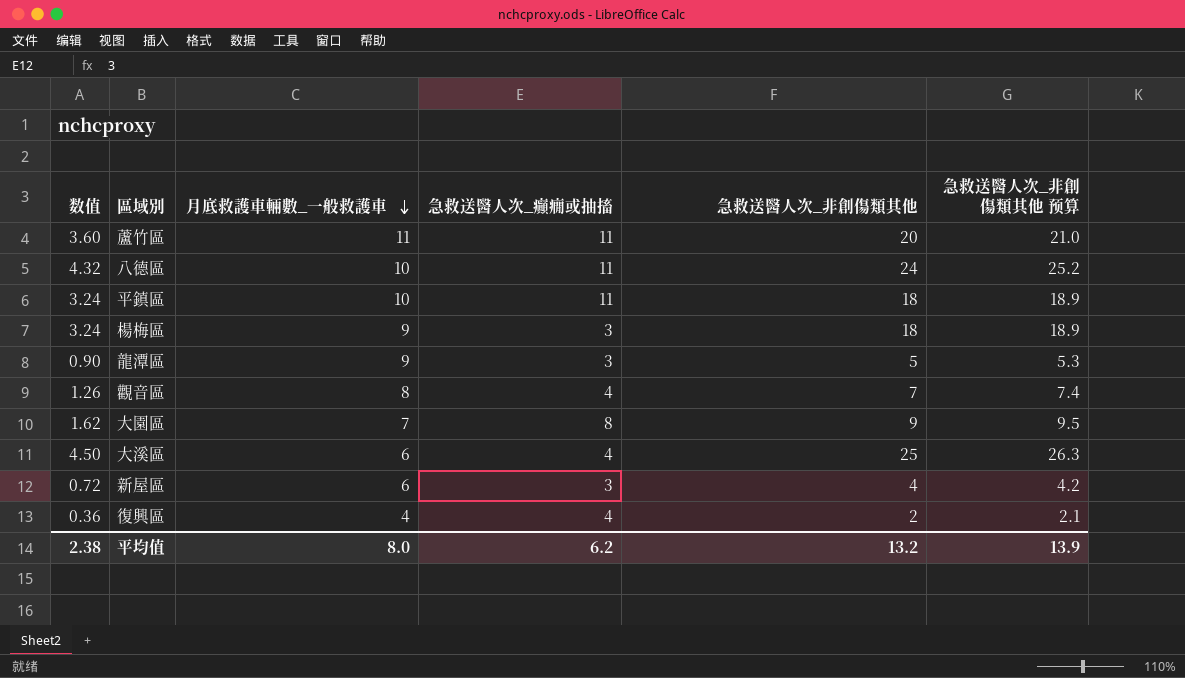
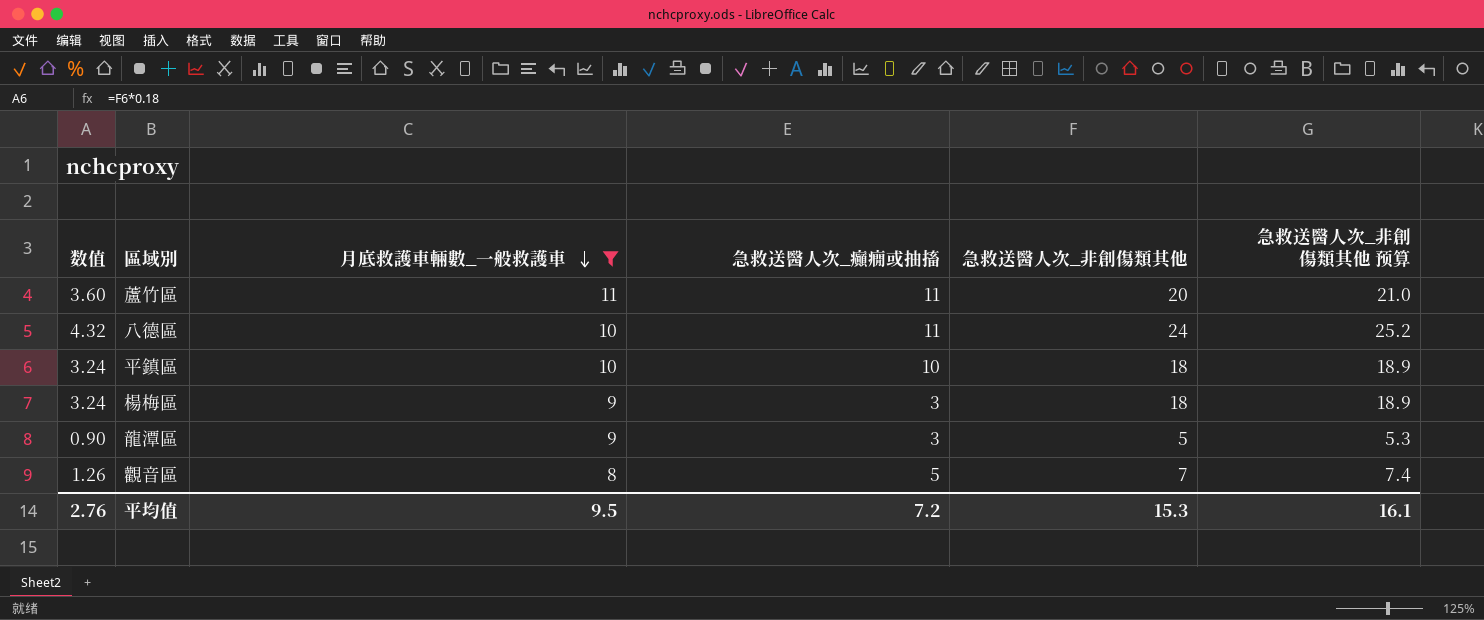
filter: none -> 月底救護車輛數_一般救護車 >= 8
平鎮區 | 急救送醫人次_癲癇或抽搐: 11 -> 10
觀音區 | 急救送醫人次_癲癇或抽搐: 4 -> 5
平均值 | 数值: 2.38 -> 2.76
平均值 | 月底救護車輛數_一般救護車: 8.0 -> 9.5
平均值 | 急救送醫人次_癲癇或抽搐: 6.2 -> 7.2
平均值 | 急救送醫人次_非創傷類其他: 13.2 -> 15.3
平均值 | 急救送醫人次_非創傷類其他 预算: 13.9 -> 16.1

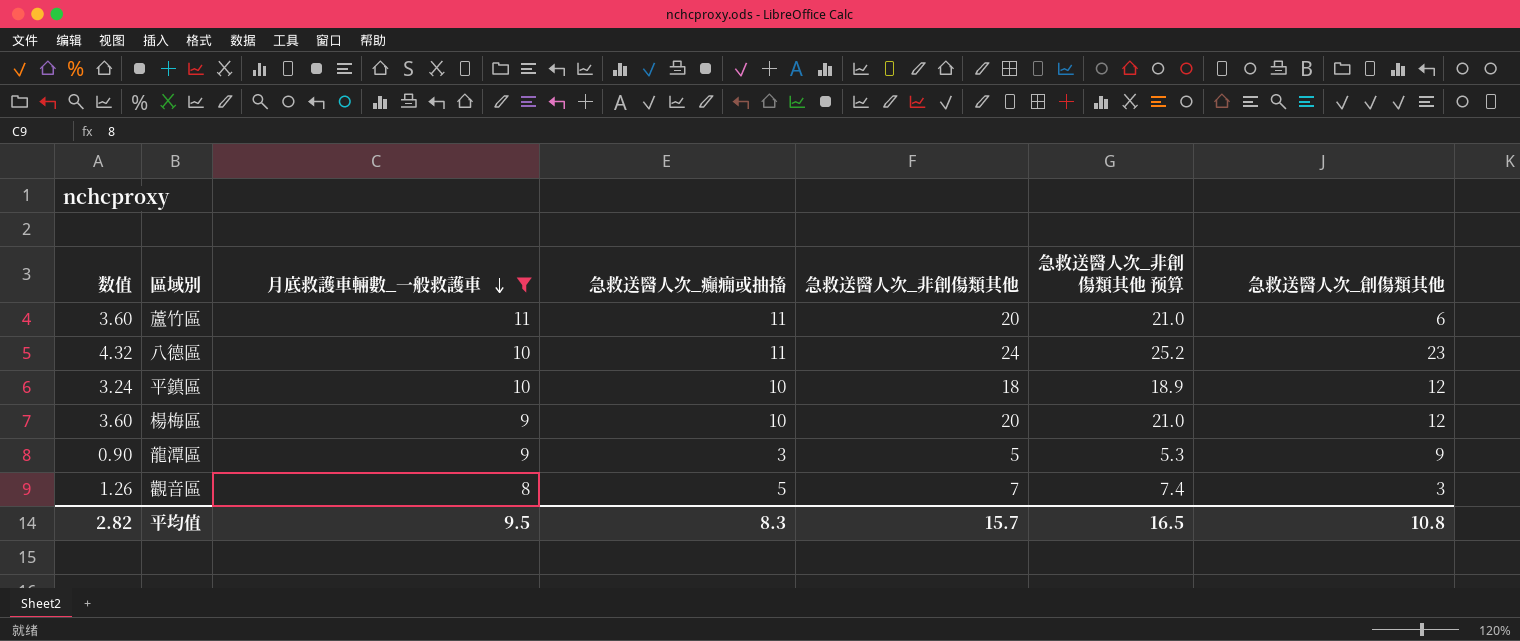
column 急救送醫人次_創傷類其他 | position: none -> 7
楊梅區 | 数值: 3.24 -> 3.60
楊梅區 | 急救送醫人次_癲癇或抽搐: 3 -> 10
楊梅區 | 急救送醫人次_非創傷類其他: 18 -> 20
楊梅區 | 急救送醫人次_非創傷類其他 预算: 18.9 -> 21.0
平均值 | 数值: 2.76 -> 2.82
平均值 | 急救送醫人次_癲癇或抽搐: 7.2 -> 8.3
平均值 | 急救送醫人次_非創傷類其他: 15.3 -> 15.7
平均值 | 急救送醫人次_非創傷類其他 预算: 16.1 -> 16.5

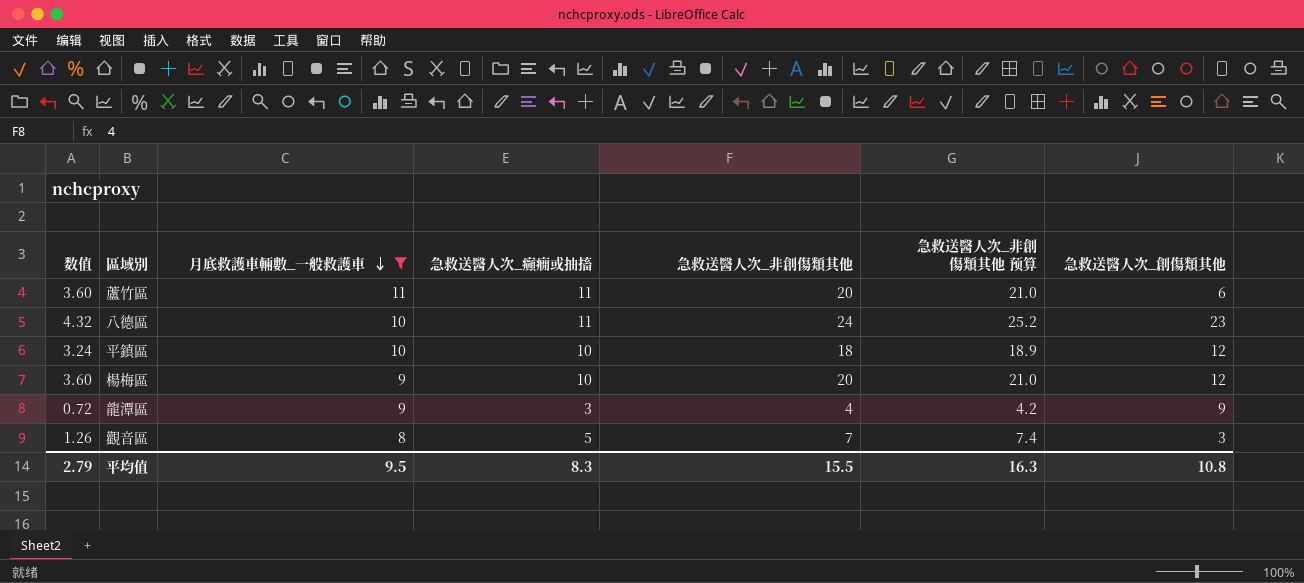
龍潭區 | 数值: 0.90 -> 0.72
龍潭區 | 急救送醫人次_非創傷類其他: 5 -> 4
龍潭區 | 急救送醫人次_非創傷類其他 预算: 5.3 -> 4.2
平均值 | 数值: 2.82 -> 2.79
平均值 | 急救送醫人次_非創傷類其他: 15.7 -> 15.5
平均值 | 急救送醫人次_非創傷類其他 预算: 16.5 -> 16.3

